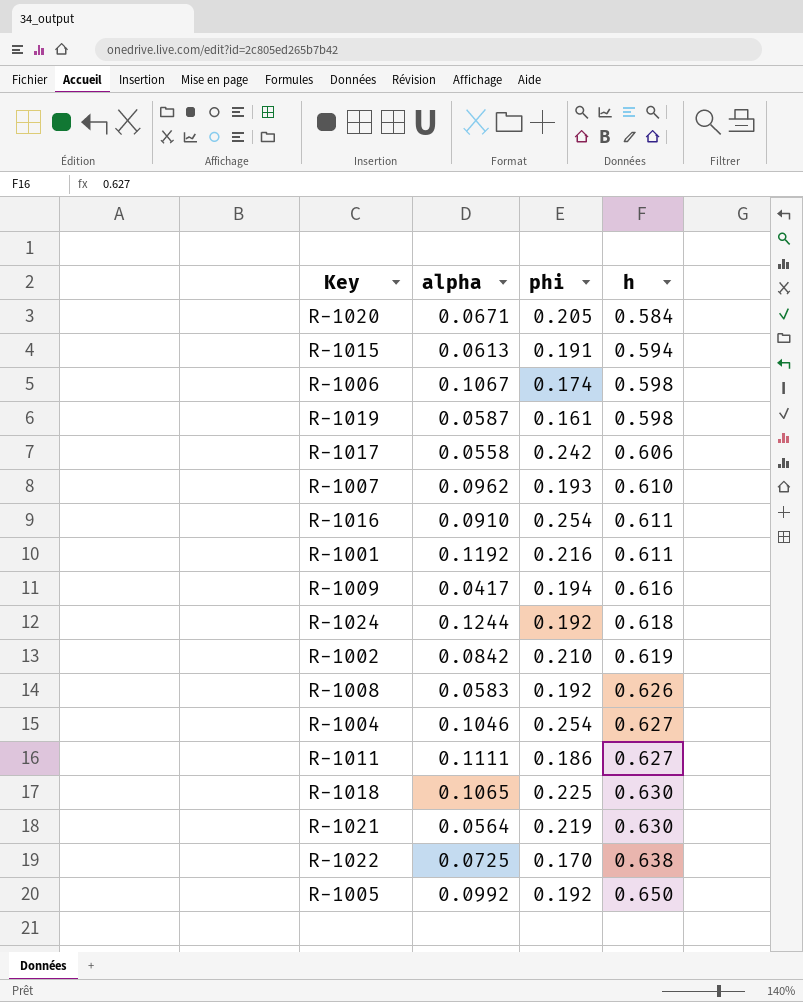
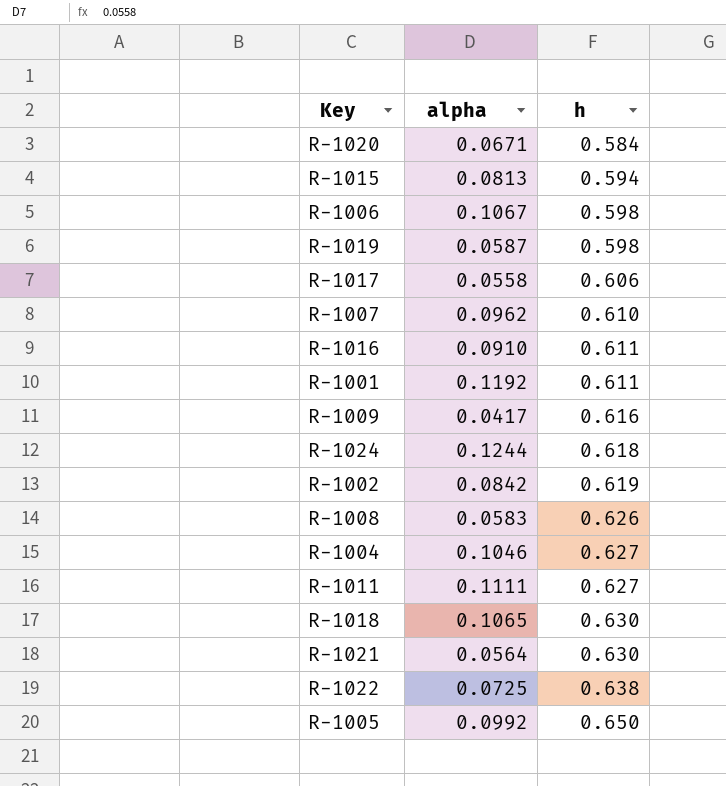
column phi | position: 3 -> none
R-1015 | alpha: 0.0613 -> 0.0813

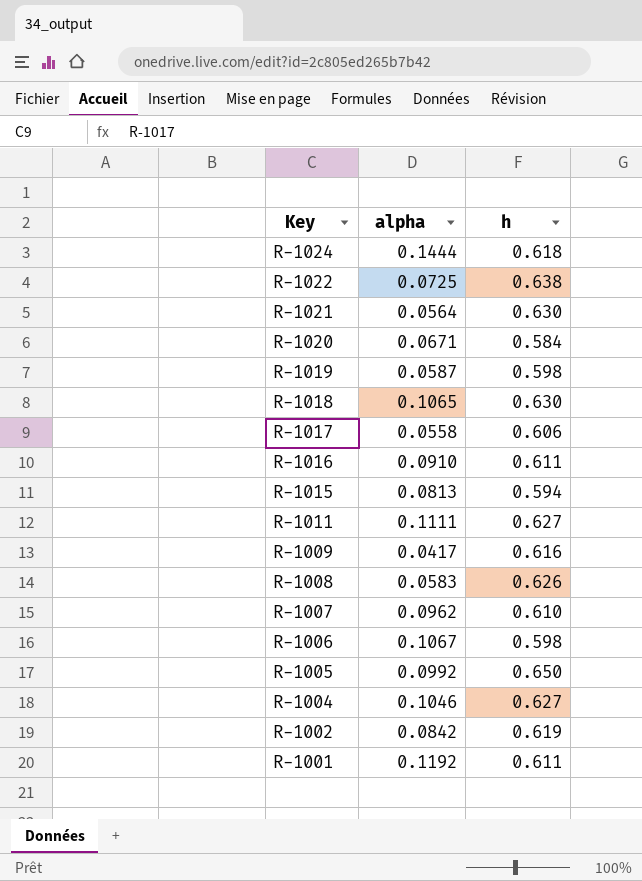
row order: h ascending -> Key descending
R-1024 | alpha: 0.1244 -> 0.1444

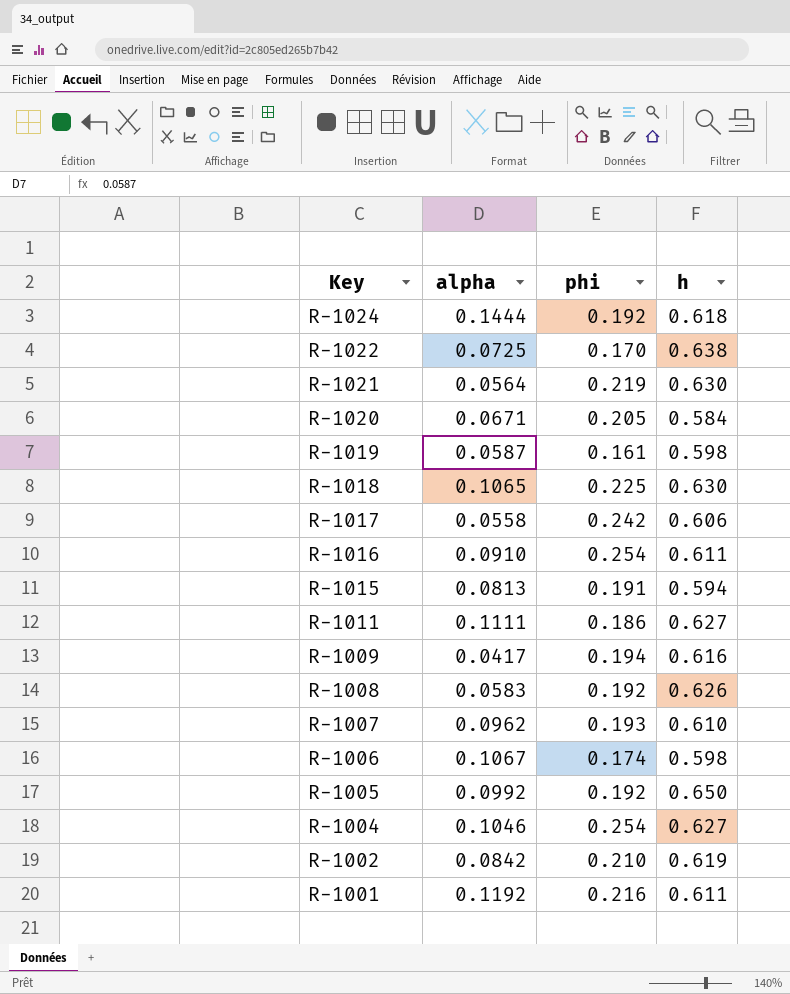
column phi | position: none -> 3

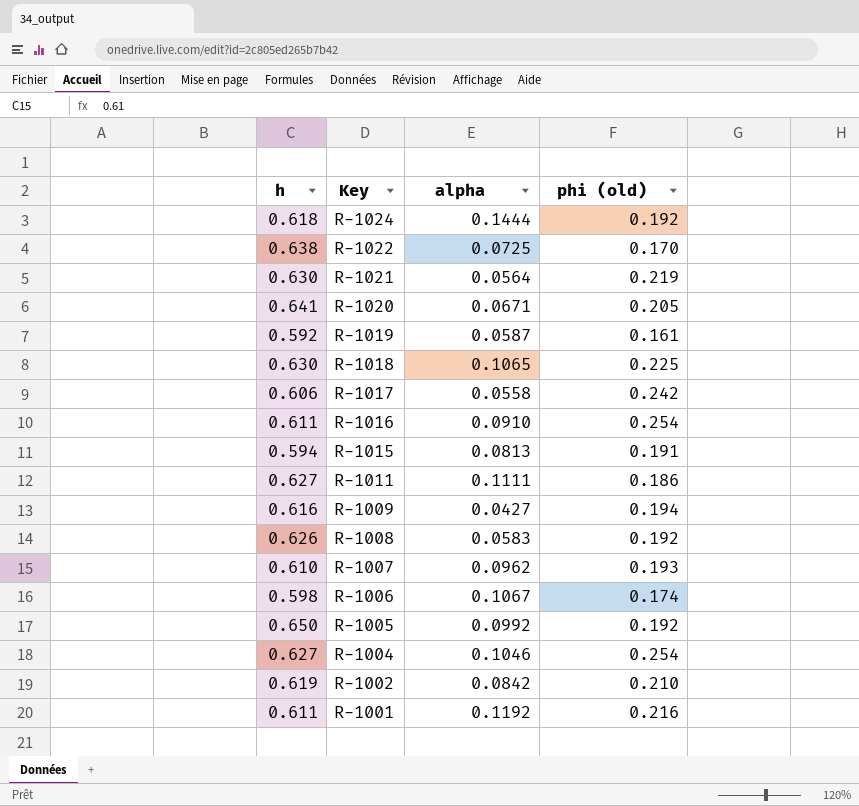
column h | position: 4 -> 1
column name: phi -> phi (old)
R-1020 | h: 0.584 -> 0.641
R-1019 | h: 0.598 -> 0.592
R-1009 | alpha: 0.0417 -> 0.0427

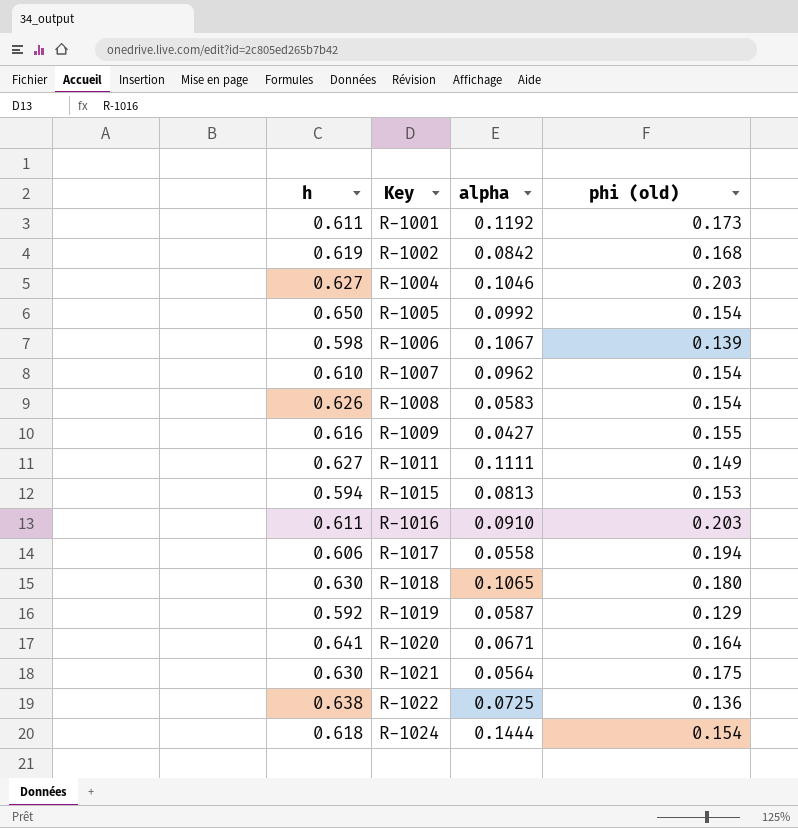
row order: Key descending -> Key ascending
R-1001 | phi (old): 0.216 -> 0.173
R-1002 | phi (old): 0.210 -> 0.168
R-1004 | phi (old): 0.254 -> 0.203
R-1005 | phi (old): 0.192 -> 0.154
R-1006 | phi (old): 0.174 -> 0.139
R-1007 | phi (old): 0.193 -> 0.154
R-1008 | phi (old): 0.192 -> 0.154
R-1009 | phi (old): 0.194 -> 0.155
R-1011 | phi (old): 0.186 -> 0.149
R-1015 | phi (old): 0.191 -> 0.153
R-1016 | phi (old): 0.254 -> 0.203
R-1017 | phi (old): 0.242 -> 0.194
R-1018 | phi (old): 0.225 -> 0.180
R-1019 | phi (old): 0.161 -> 0.129
R-1020 | phi (old): 0.205 -> 0.164
R-1021 | phi (old): 0.219 -> 0.175
R-1022 | phi (old): 0.170 -> 0.136
R-1024 | phi (old): 0.192 -> 0.154

